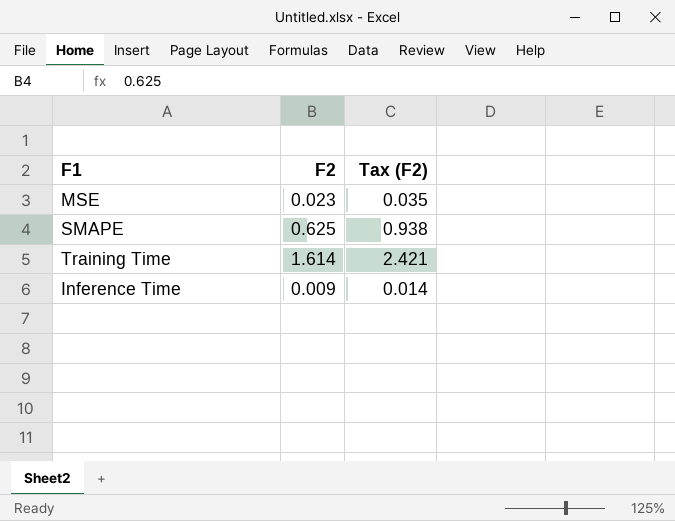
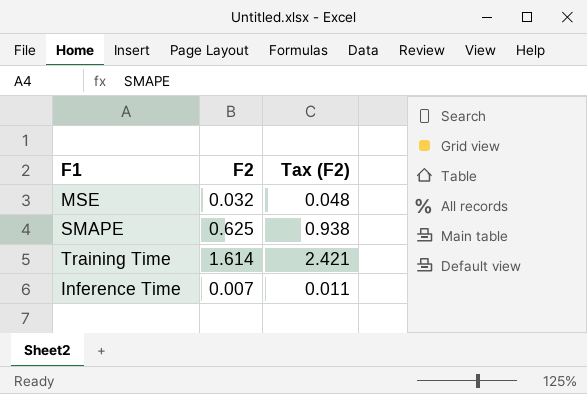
MSE | F2: 0.023 -> 0.032
MSE | Tax (F2): 0.035 -> 0.048
Inference Time | F2: 0.009 -> 0.007
Inference Time | Tax (F2): 0.014 -> 0.011

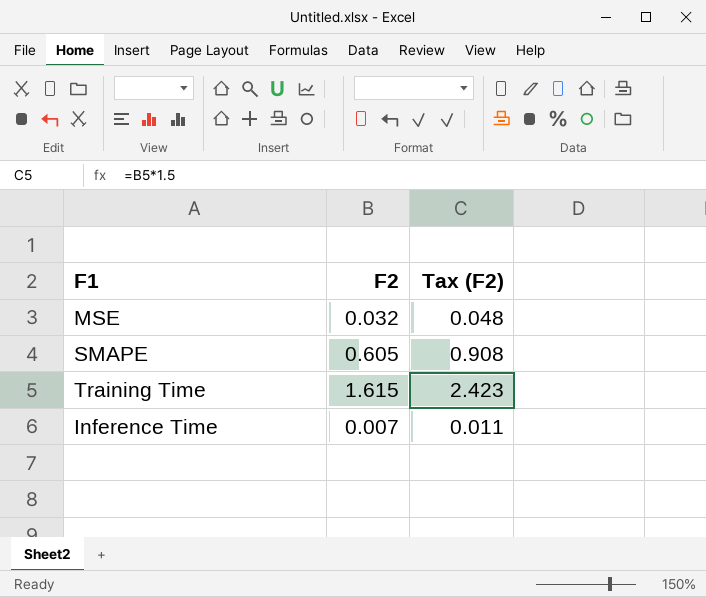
SMAPE | F2: 0.625 -> 0.605
SMAPE | Tax (F2): 0.938 -> 0.908
Training Time | F2: 1.614 -> 1.615
Training Time | Tax (F2): 2.421 -> 2.423

